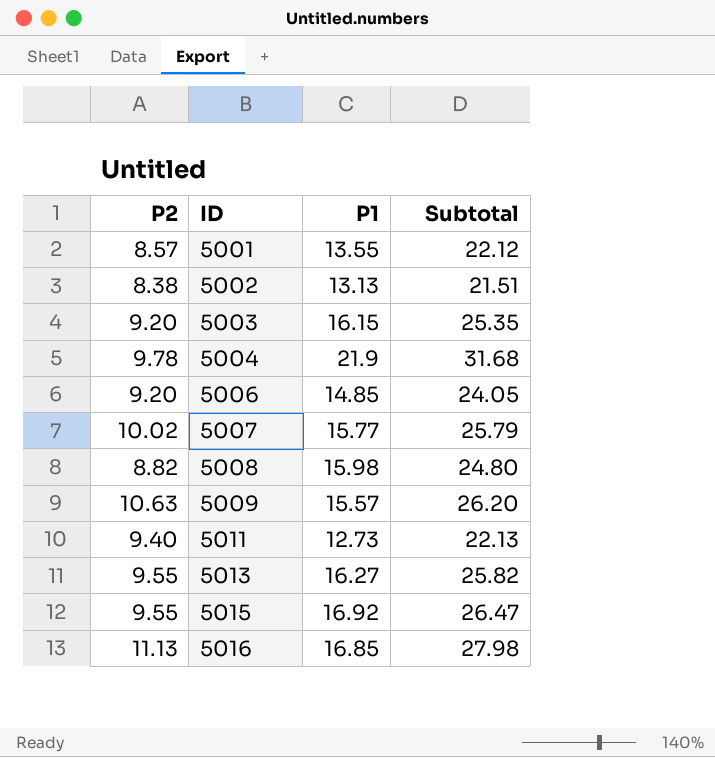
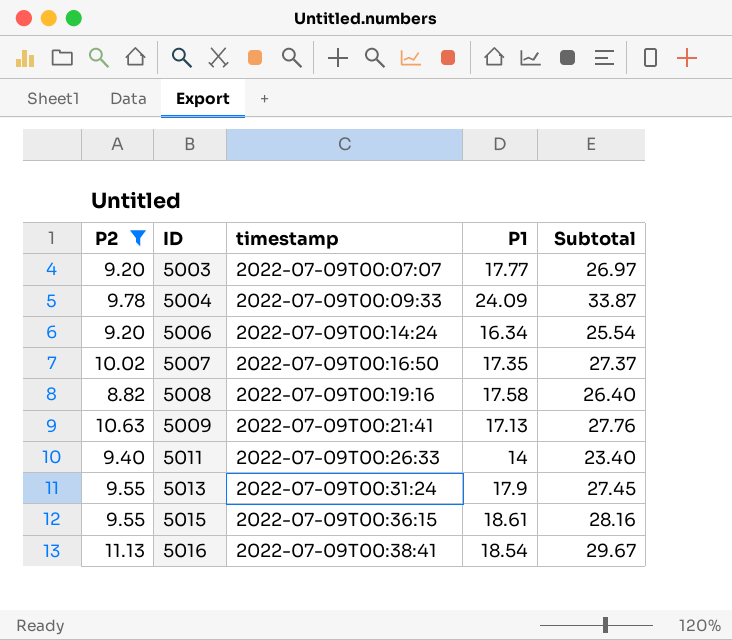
filter: none -> P2 >= 8.82
column timestamp | position: none -> 3
5003 | P1: 16.15 -> 17.77
5003 | Subtotal: 25.35 -> 26.97
5004 | P1: 21.9 -> 24.09
5004 | Subtotal: 31.68 -> 33.87
5006 | P1: 14.85 -> 16.34
5006 | Subtotal: 24.05 -> 25.54
5007 | P1: 15.77 -> 17.35
5007 | Subtotal: 25.79 -> 27.37
5008 | P1: 15.98 -> 17.58
5008 | Subtotal: 24.80 -> 26.40
5009 | P1: 15.57 -> 17.13
5009 | Subtotal: 26.20 -> 27.76
5011 | P1: 12.73 -> 14
5011 | Subtotal: 22.13 -> 23.40
5013 | P1: 16.27 -> 17.9
5013 | Subtotal: 25.82 -> 27.45
5015 | P1: 16.92 -> 18.61
5015 | Subtotal: 26.47 -> 28.16
5016 | P1: 16.85 -> 18.54
5016 | Subtotal: 27.98 -> 29.67

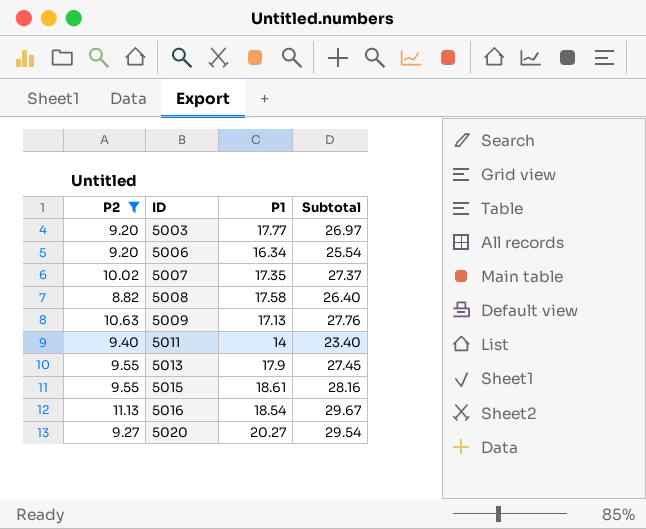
column timestamp | position: 3 -> none
row 5004: 9.78 | 2022-07-09T00:09:33 | 24.09 | 33.87 -> none
row 5020: none -> 9.27 | 20.27 | 29.54

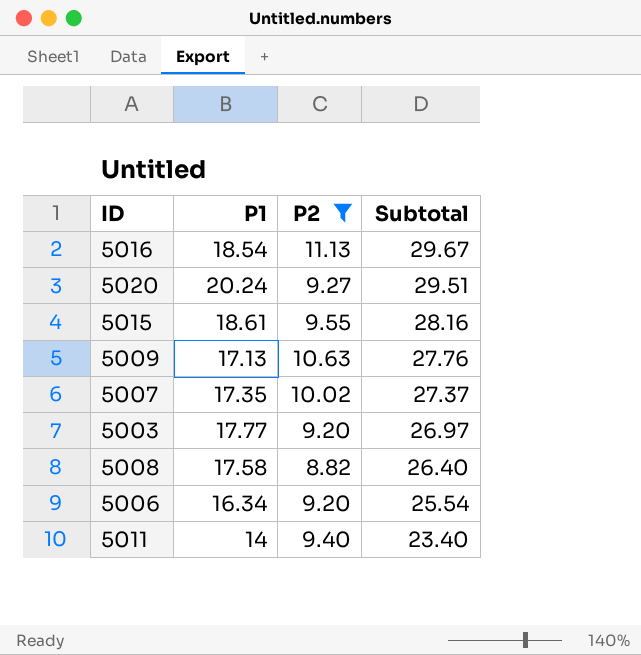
row order: ID ascending -> Subtotal descending
column P2 | position: 1 -> 3
row 5013: 9.55 | 17.9 | 27.45 -> none
5020 | P1: 20.27 -> 20.24
5020 | Subtotal: 29.54 -> 29.51

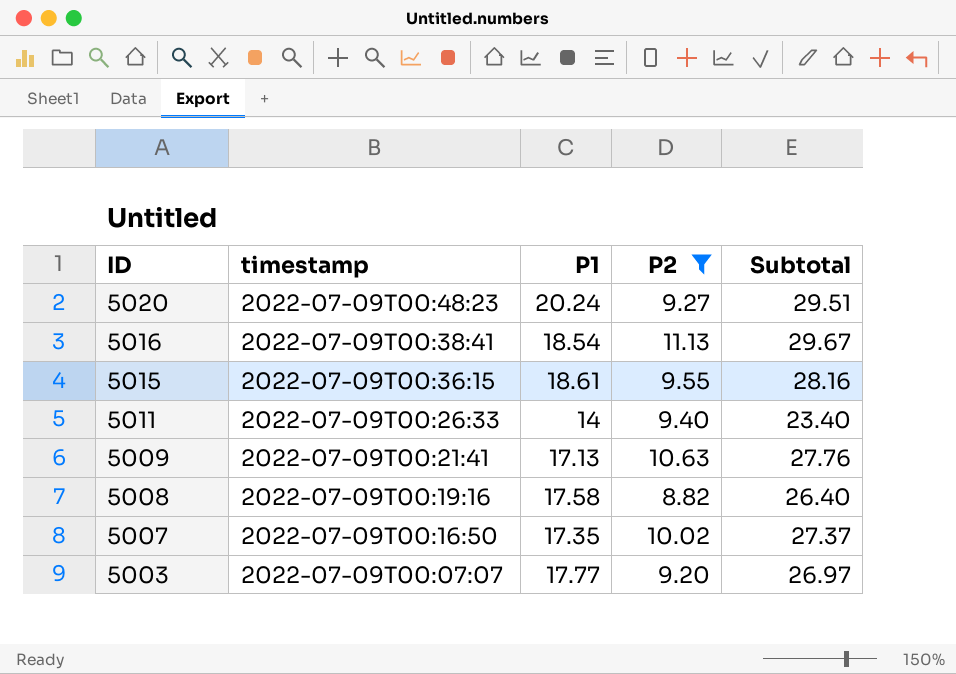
row order: Subtotal descending -> ID descending
column timestamp | position: none -> 2
row 5006: 16.34 | 9.20 | 25.54 -> none

